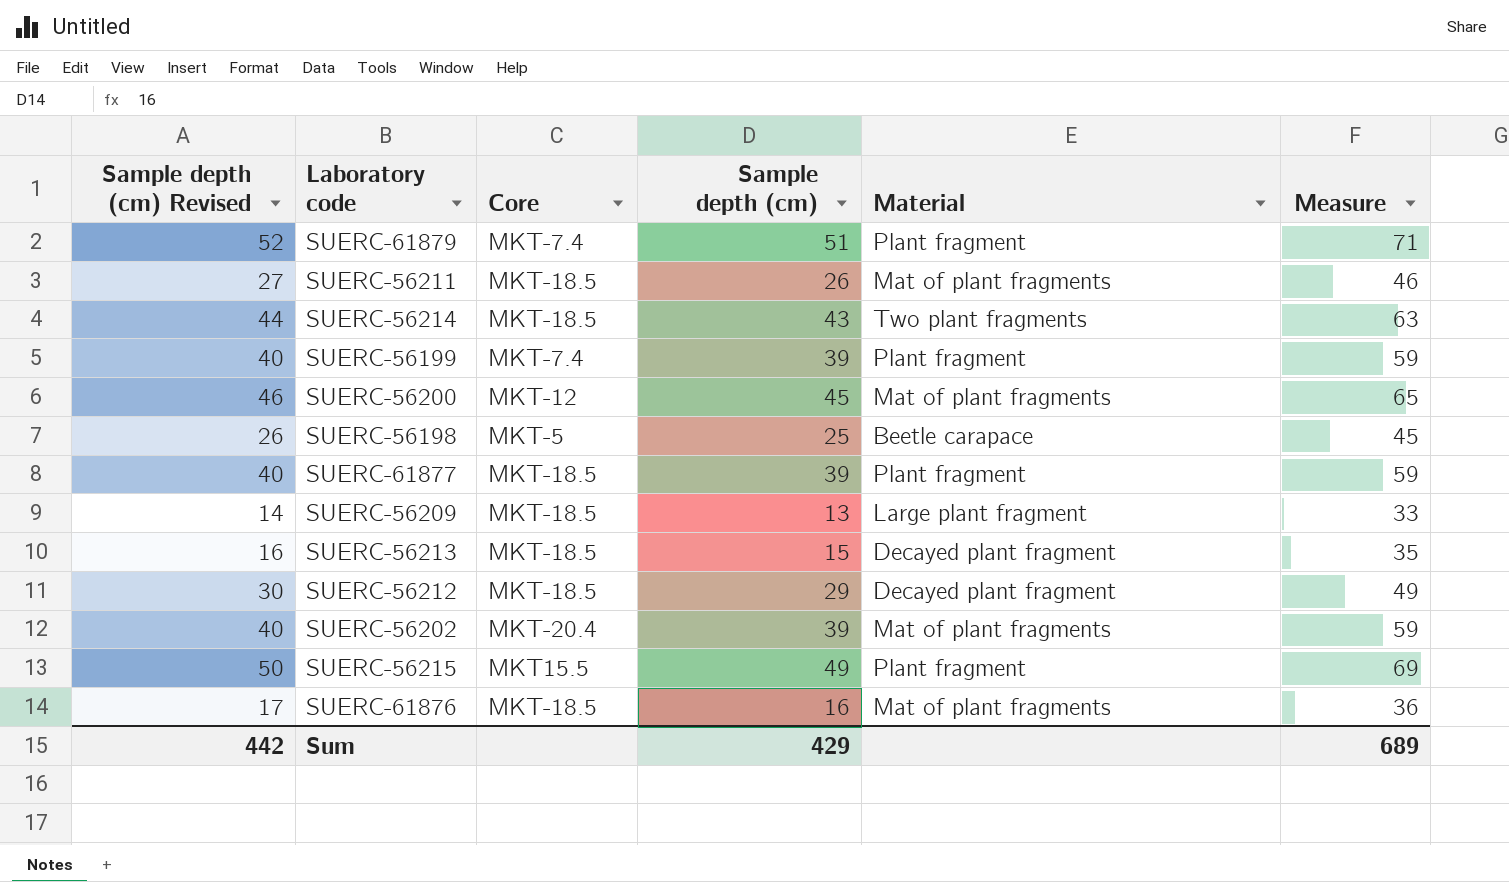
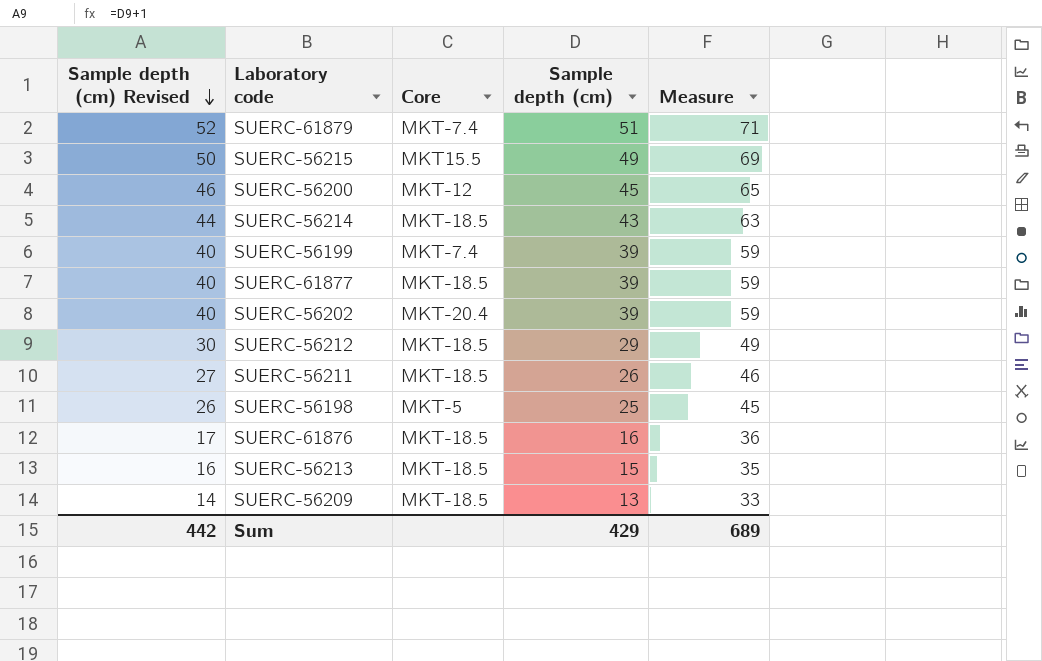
row order: none -> Sample depth (cm) Revised descending
column Material | position: 5 -> none

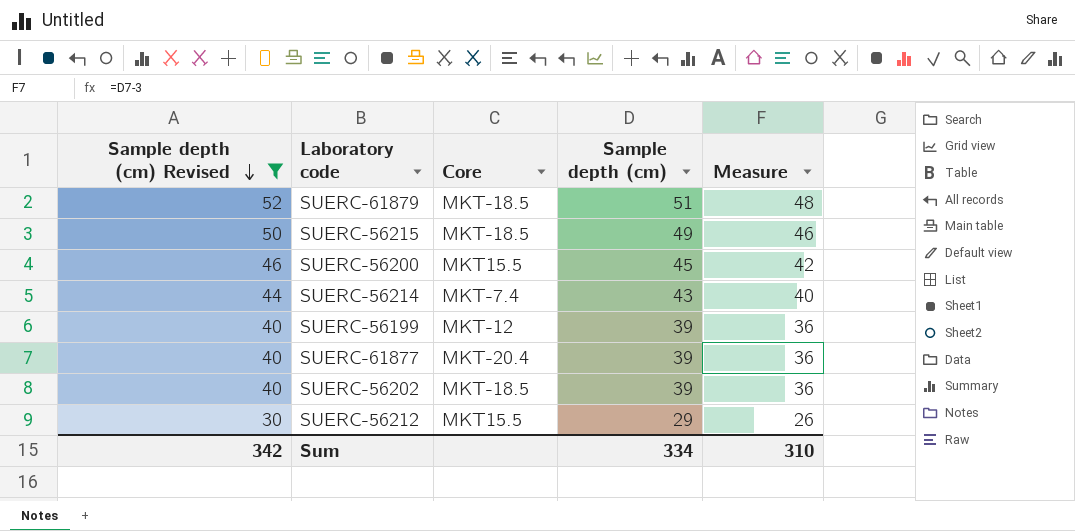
filter: none -> Sample depth (cm) Revised >= 30
column Measure | formula: [Sample depth (cm)] + 20 -> [Sample depth (cm)] - 3
SUERC-61879 | Core: MKT-7.4 -> MKT-18.5
SUERC-56215 | Core: MKT15.5 -> MKT-18.5
SUERC-56200 | Core: MKT-12 -> MKT15.5
SUERC-56214 | Core: MKT-18.5 -> MKT-7.4
SUERC-56199 | Core: MKT-7.4 -> MKT-12
SUERC-61877 | Core: MKT-18.5 -> MKT-20.4
SUERC-56202 | Core: MKT-20.4 -> MKT-18.5
SUERC-56212 | Core: MKT-18.5 -> MKT15.5
Sum | Sample depth (cm) Revised: 442 -> 342
Sum | Sample depth (cm): 429 -> 334
Sum | Measure: 689 -> 310

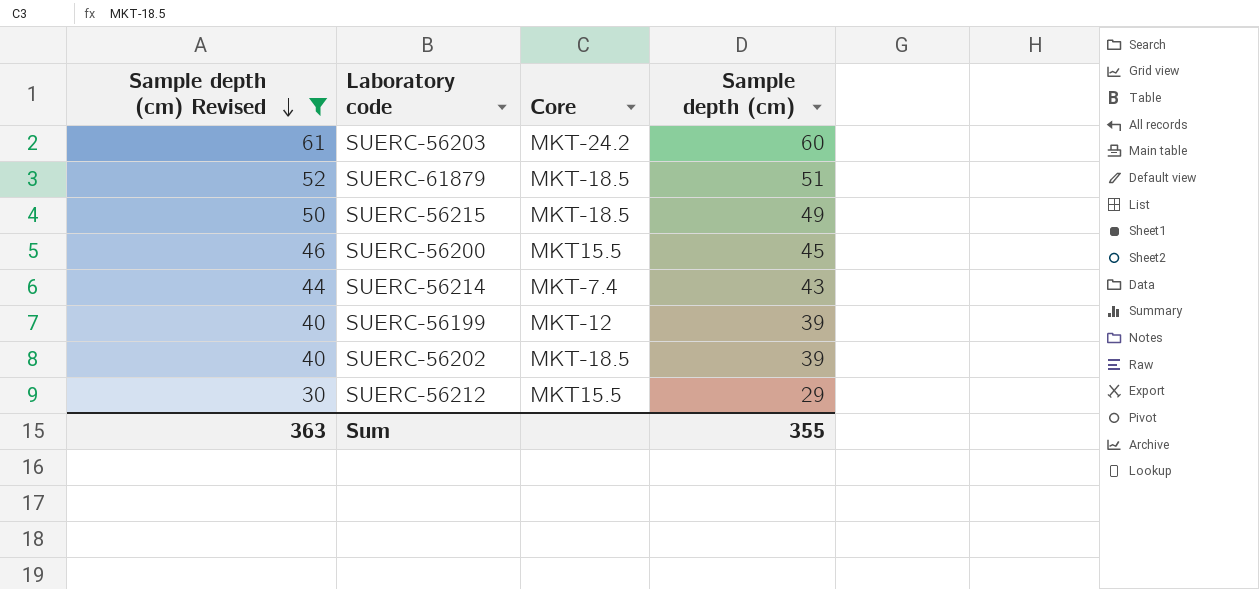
column Measure | formula: [Sample depth (cm)] - 3 -> none
row SUERC-61877: 40 | MKT-20.4 | 39 | 36 -> none
row SUERC-56203: none -> 61 | MKT-24.2 | 60
Sum | Sample depth (cm) Revised: 342 -> 363
Sum | Sample depth (cm): 334 -> 355

